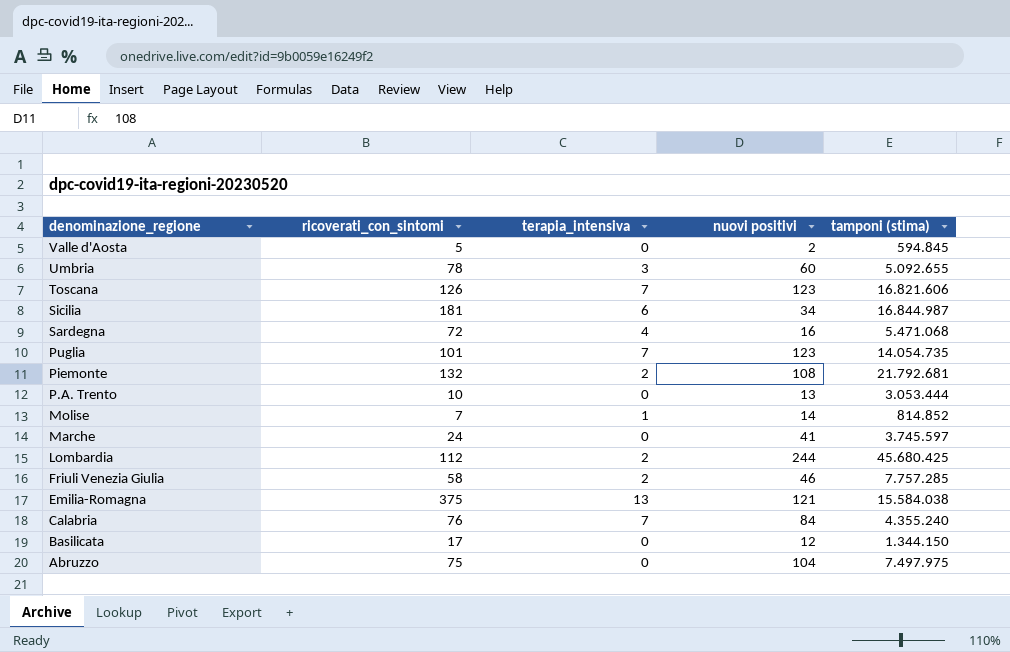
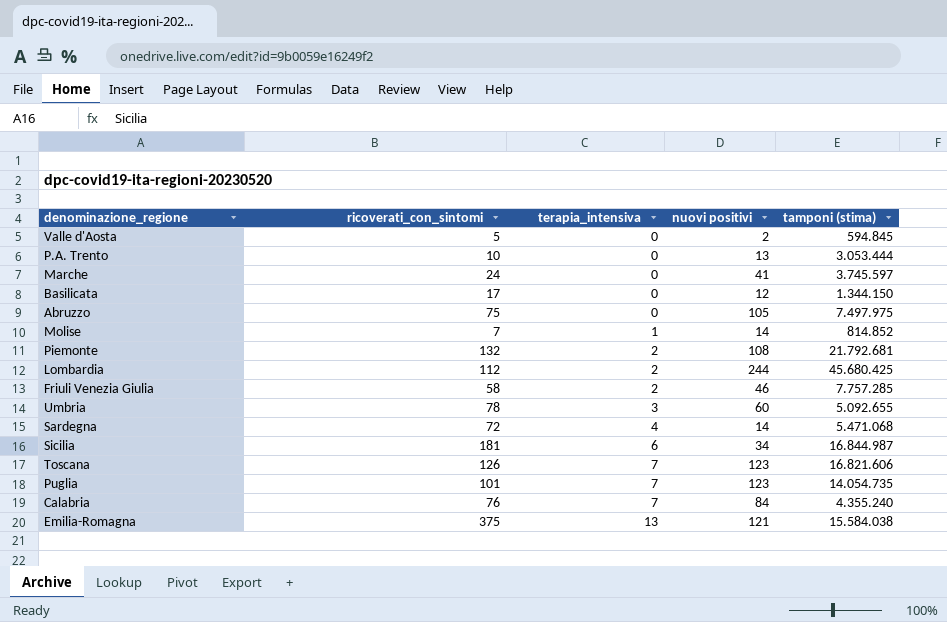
row order: denominazione_regione descending -> terapia_intensiva ascending
Abruzzo | nuovi positivi: 104 -> 105
Sardegna | nuovi positivi: 16 -> 14

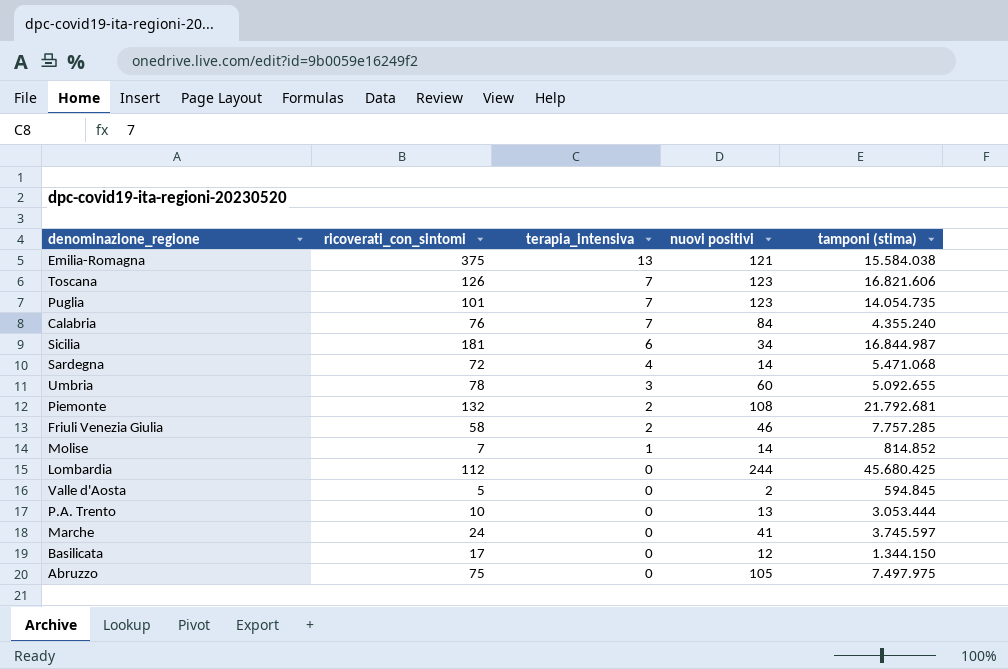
row order: terapia_intensiva ascending -> terapia_intensiva descending
Lombardia | terapia_intensiva: 2 -> 0

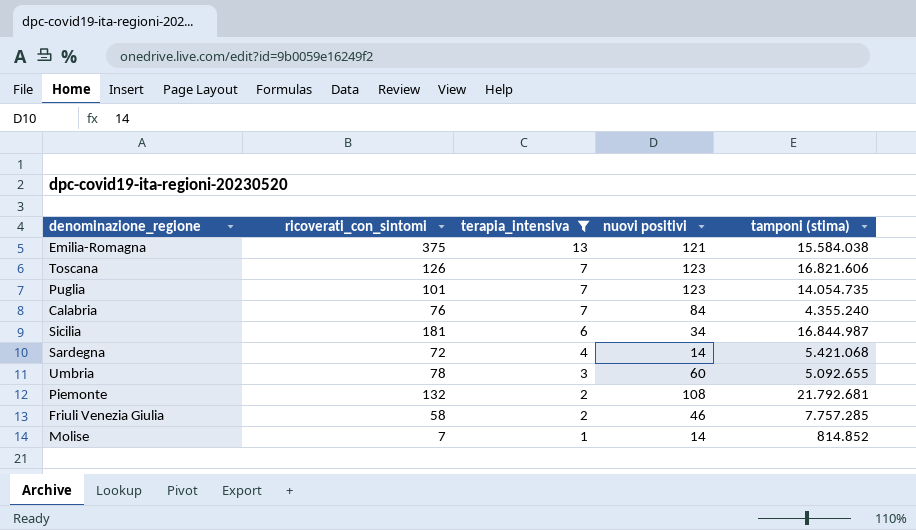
filter: none -> terapia_intensiva != 0
Sardegna | tamponi (stima): 5.471.068 -> 5.421.068

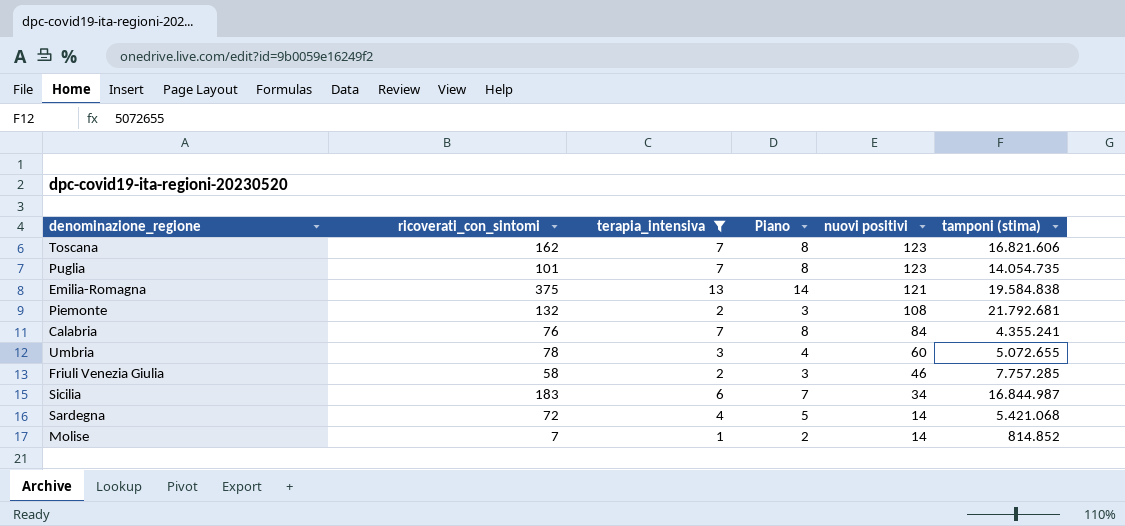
row order: terapia_intensiva descending -> nuovi positivi descending
column Piano | formula: none -> [terapia_intensiva] + 1
Toscana | ricoverati_con_sintomi: 126 -> 162
Emilia-Romagna | tamponi (stima): 15.584.038 -> 19.584.838
Calabria | tamponi (stima): 4.355.240 -> 4.355.241
Umbria | tamponi (stima): 5.092.655 -> 5.072.655
Sicilia | ricoverati_con_sintomi: 181 -> 183

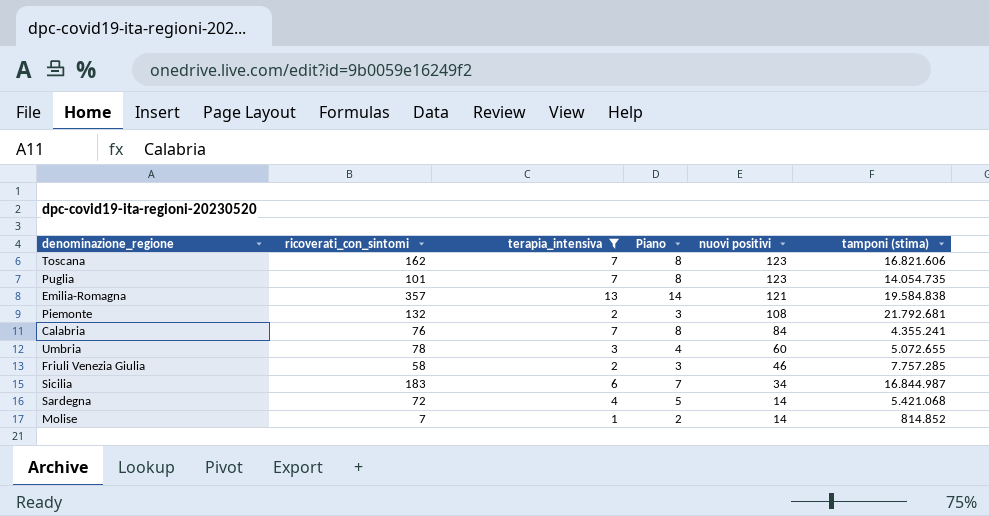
Emilia-Romagna | ricoverati_con_sintomi: 375 -> 357

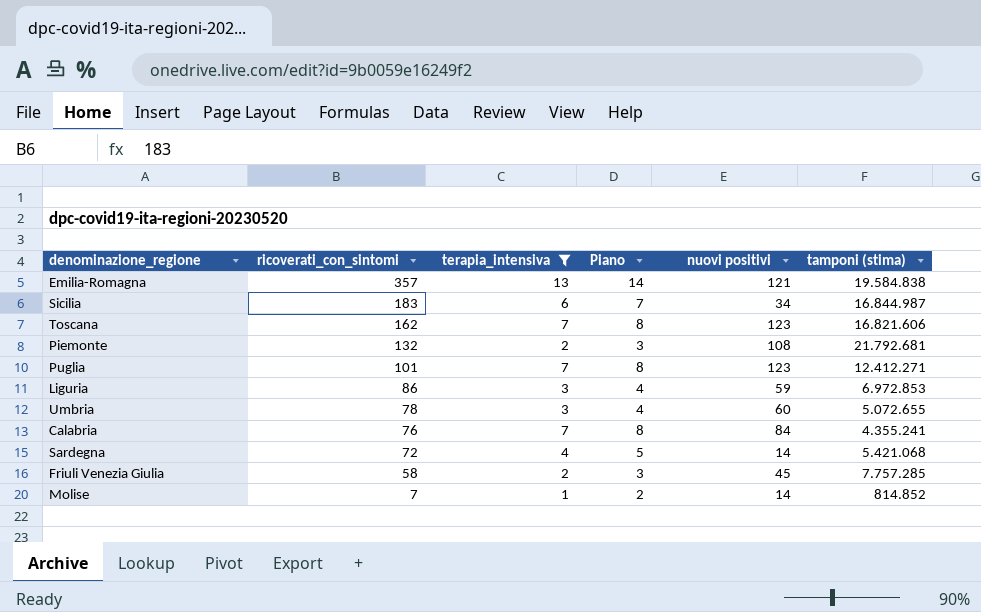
row order: nuovi positivi descending -> ricoverati_con_sintomi descending
Puglia | tamponi (stima): 14.054.735 -> 12.412.271
row Liguria: none -> 86 | 3 | 4 | 59 | 6.972.853
Friuli Venezia Giulia | nuovi positivi: 46 -> 45

